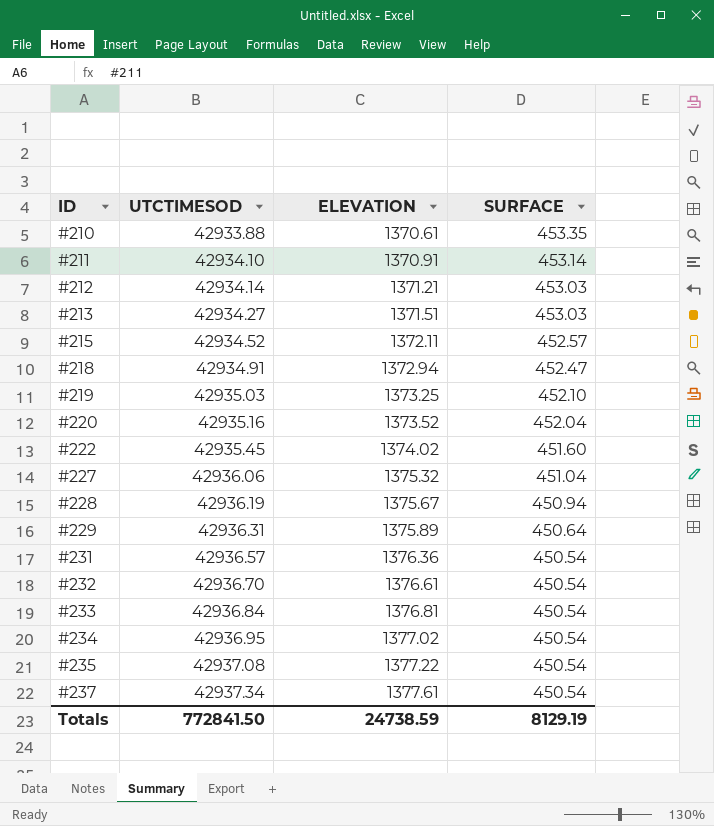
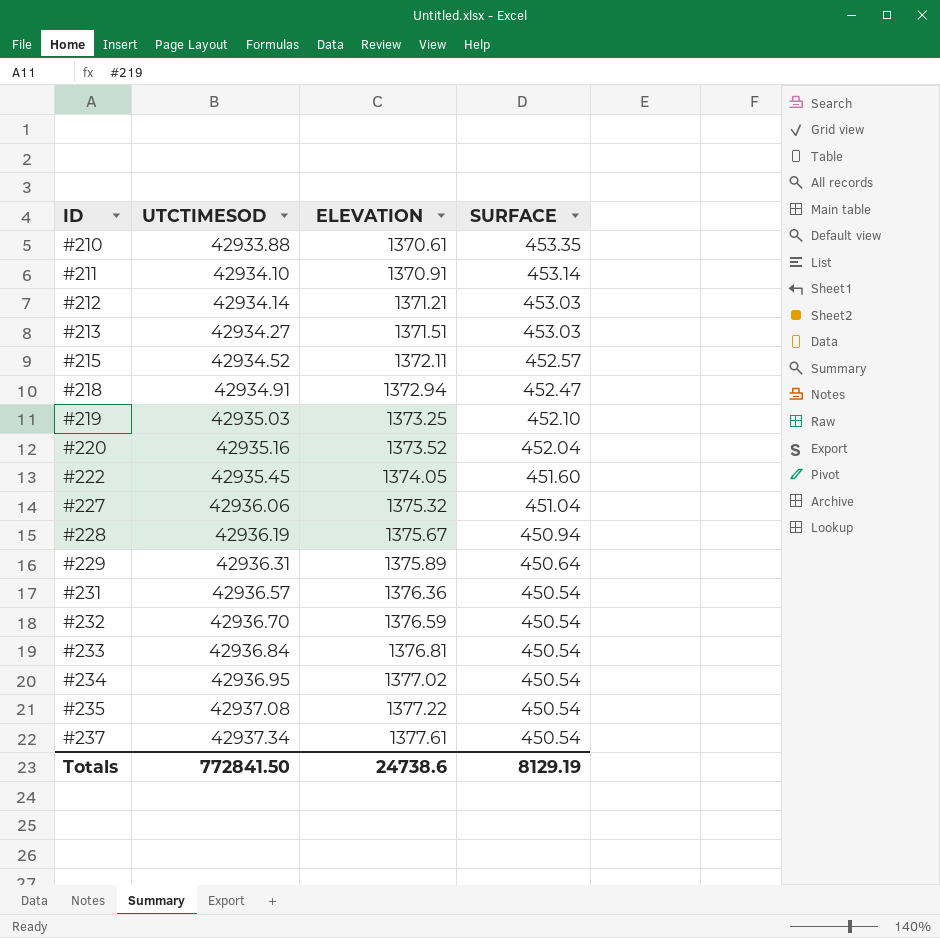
#222 | ELEVATION: 1374.02 -> 1374.05
#232 | ELEVATION: 1376.61 -> 1376.59
Totals | ELEVATION: 24738.59 -> 24738.6

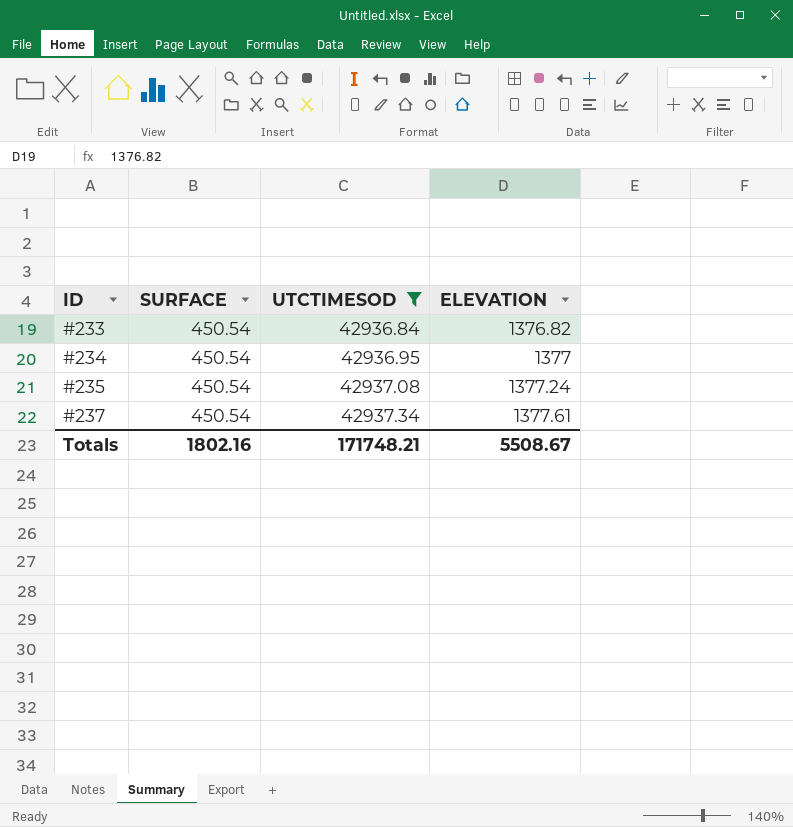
filter: none -> UTCTIMESOD >= 42936.84
column SURFACE | position: 4 -> 2
#233 | ELEVATION: 1376.81 -> 1376.82
#234 | ELEVATION: 1377.02 -> 1377
#235 | ELEVATION: 1377.22 -> 1377.24
Totals | SURFACE: 8129.19 -> 1802.16
Totals | UTCTIMESOD: 772841.50 -> 171748.21
Totals | ELEVATION: 24738.6 -> 5508.67

